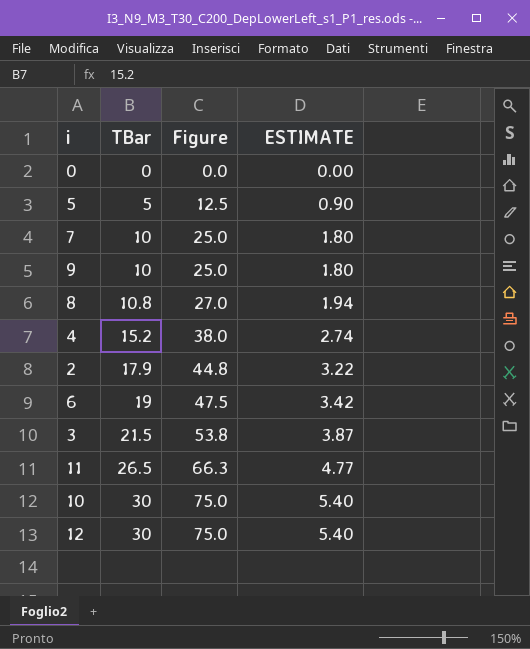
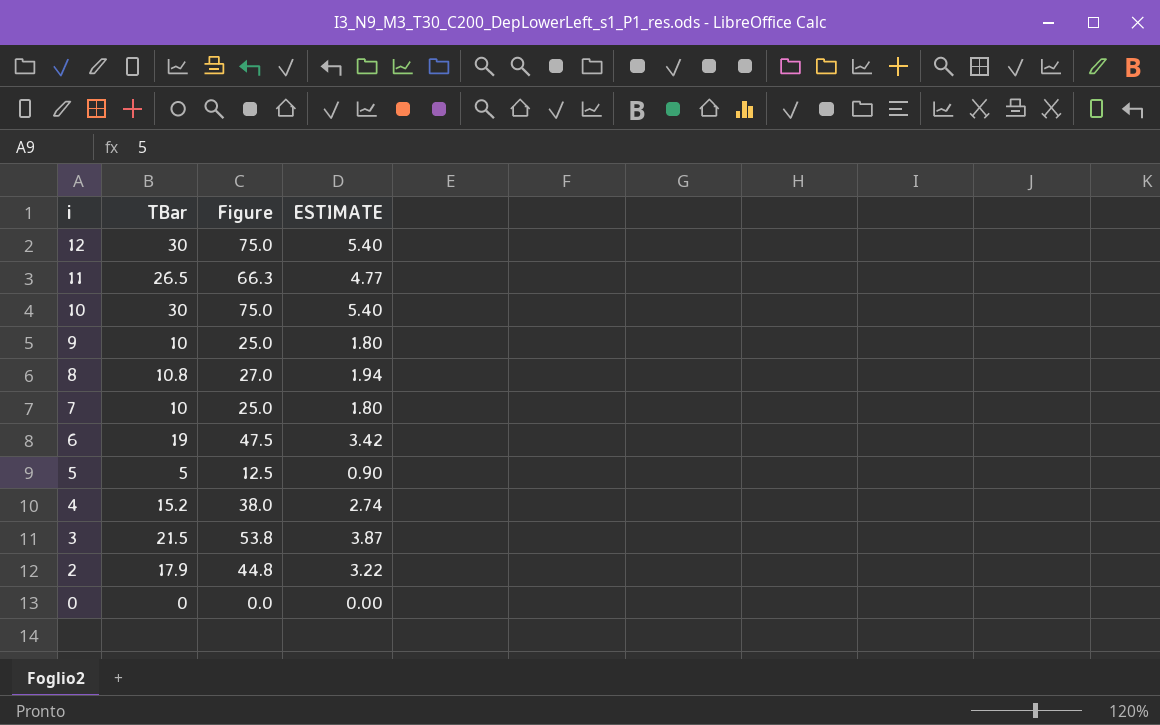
row order: TBar ascending -> i descending

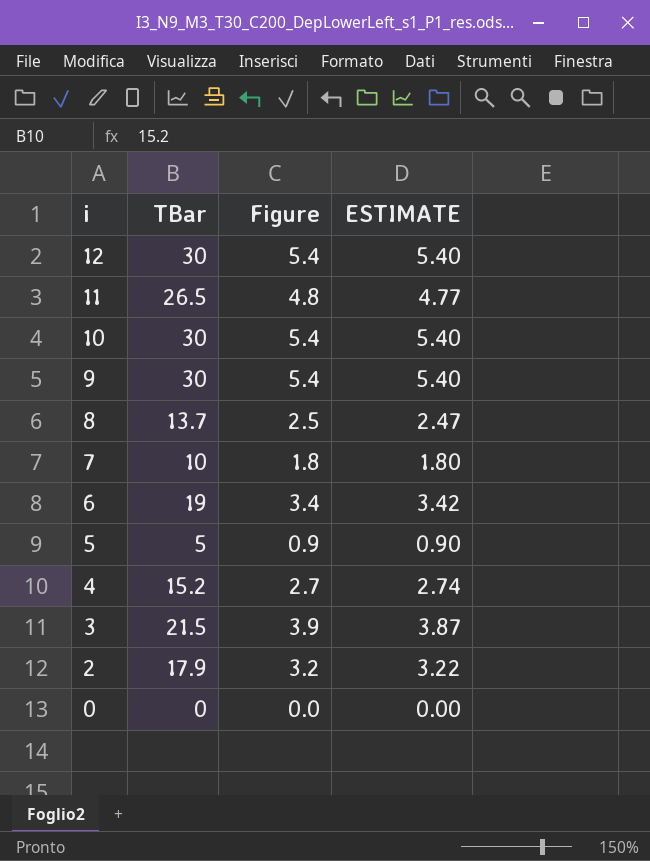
column Figure | formula: [TBar] * 2.5 -> [TBar] * 0.18
9 | TBar: 10 -> 30
9 | ESTIMATE: 1.80 -> 5.40
8 | TBar: 10.8 -> 13.7
8 | ESTIMATE: 1.94 -> 2.47

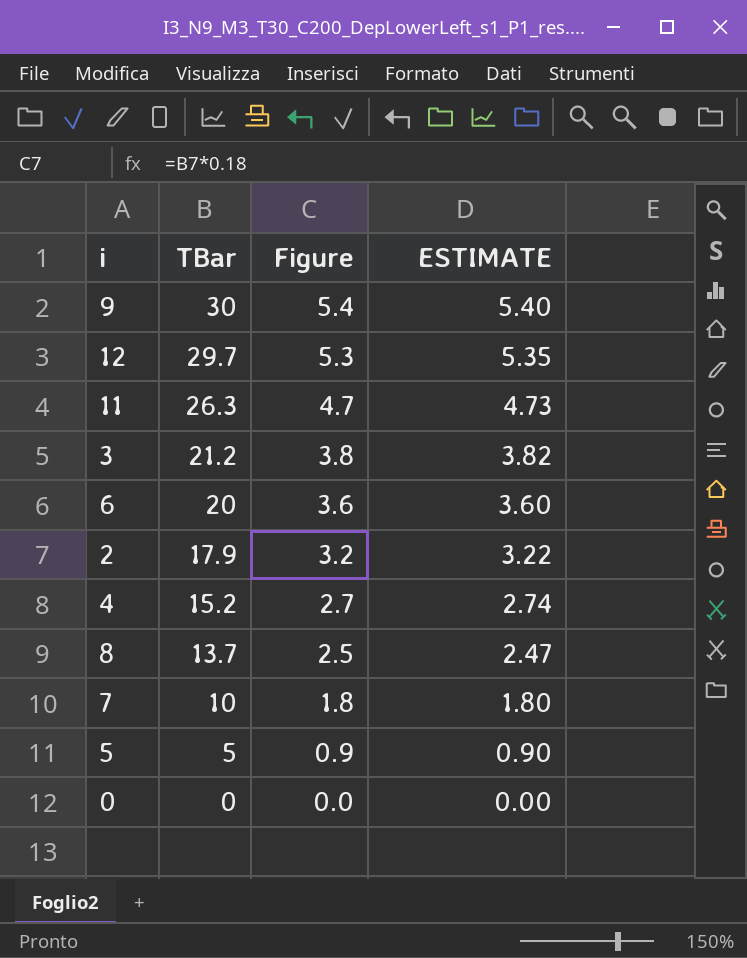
row order: i descending -> TBar descending
row 10: 30 | 5.4 | 5.40 -> none
12 | TBar: 30 -> 29.7
12 | Figure: 5.4 -> 5.3
12 | ESTIMATE: 5.40 -> 5.35
11 | TBar: 26.5 -> 26.3
11 | Figure: 4.8 -> 4.7
11 | ESTIMATE: 4.77 -> 4.73
3 | TBar: 21.5 -> 21.2
3 | Figure: 3.9 -> 3.8
3 | ESTIMATE: 3.87 -> 3.82
6 | TBar: 19 -> 20
6 | Figure: 3.4 -> 3.6
6 | ESTIMATE: 3.42 -> 3.60

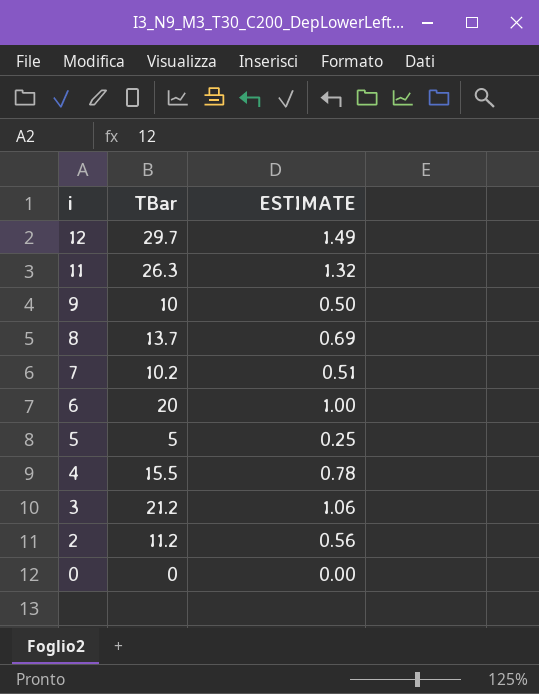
row order: TBar descending -> i descending
column Figure | formula: [TBar] * 0.18 -> none
column ESTIMATE | formula: [TBar] * 0.18 -> [TBar] * 0.05
9 | TBar: 30 -> 10
7 | TBar: 10 -> 10.2
4 | TBar: 15.2 -> 15.5
2 | TBar: 17.9 -> 11.2

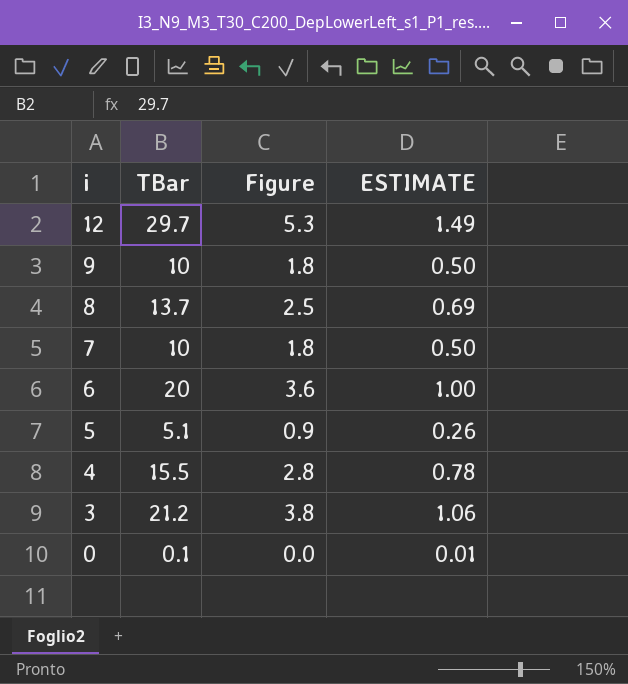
column Figure | formula: none -> [TBar] * 0.18
row 11: 26.3 | 1.32 -> none
row 2: 11.2 | 0.56 -> none
7 | TBar: 10.2 -> 10
7 | ESTIMATE: 0.51 -> 0.50
5 | TBar: 5 -> 5.1
5 | ESTIMATE: 0.25 -> 0.26
0 | TBar: 0 -> 0.1
0 | ESTIMATE: 0.00 -> 0.01

